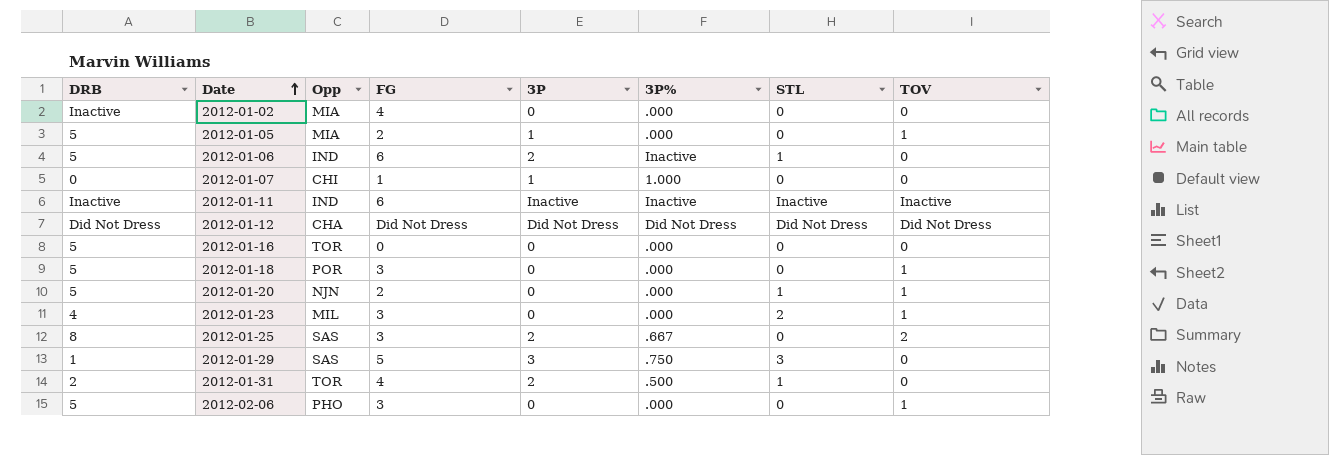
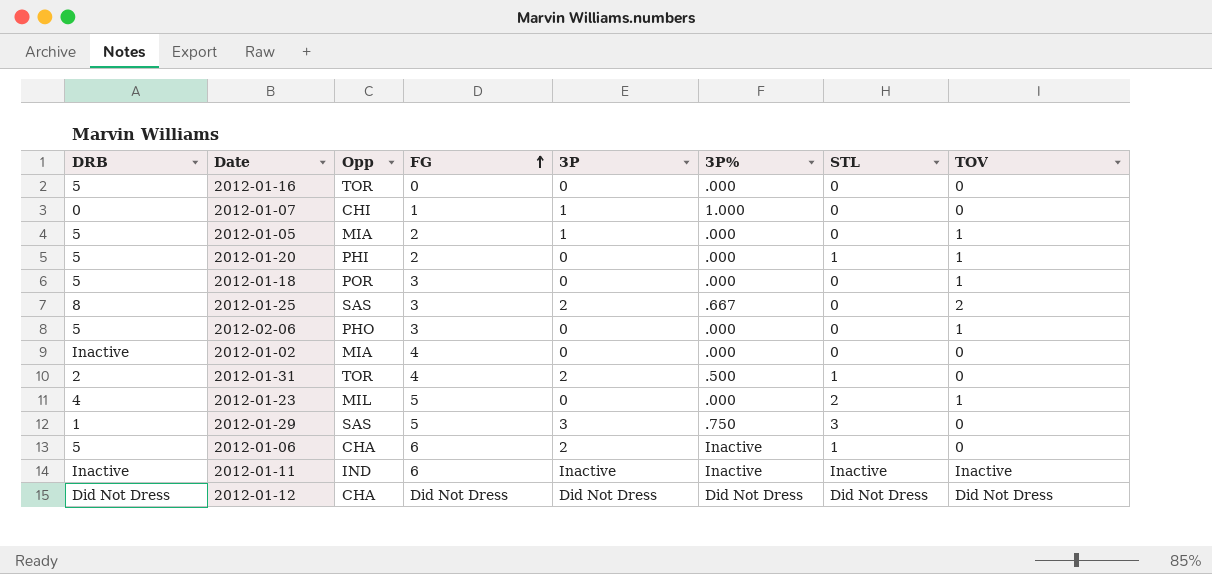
row order: Date ascending -> FG ascending
2012-01-20 | Opp: NJN -> PHI
2012-01-23 | FG: 3 -> 5
2012-01-06 | Opp: IND -> CHA

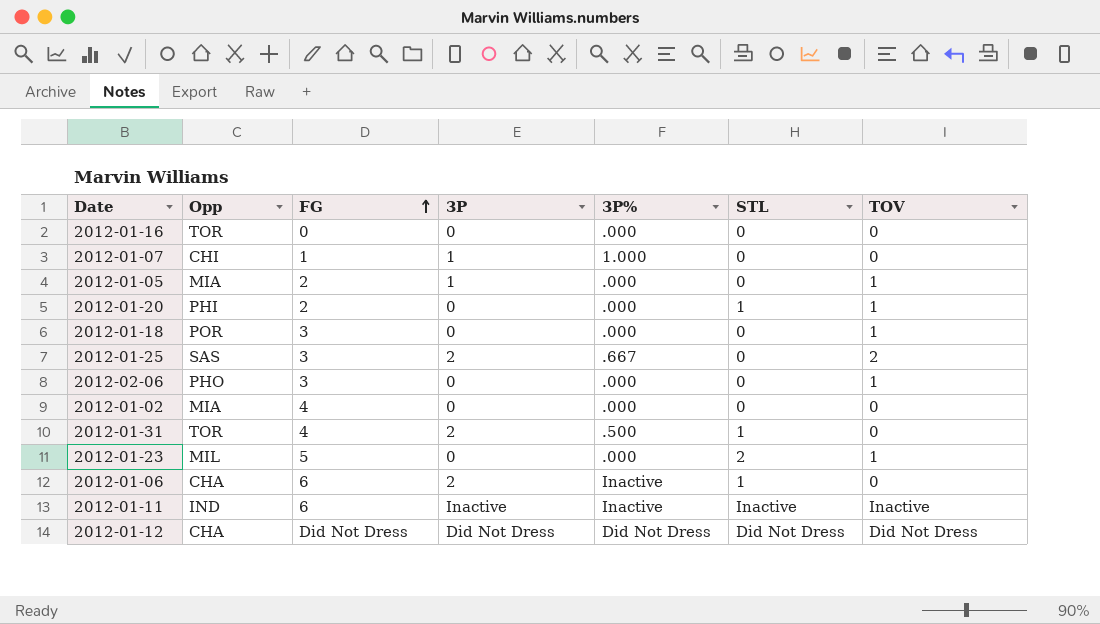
column DRB | position: 1 -> none
row 2012-01-29: 1 | SAS | 5 | 3 | .750 | 3 | 0 -> none

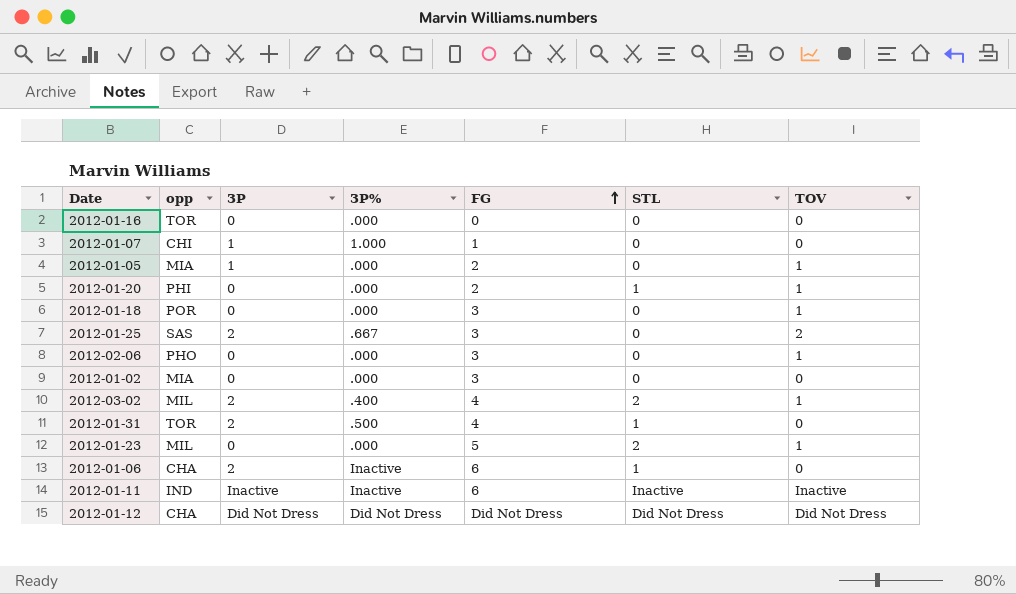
column name: Opp -> opp
column FG | position: 3 -> 5
2012-01-02 | FG: 4 -> 3
row 2012-03-02: none -> MIL | 2 | .400 | 4 | 2 | 1

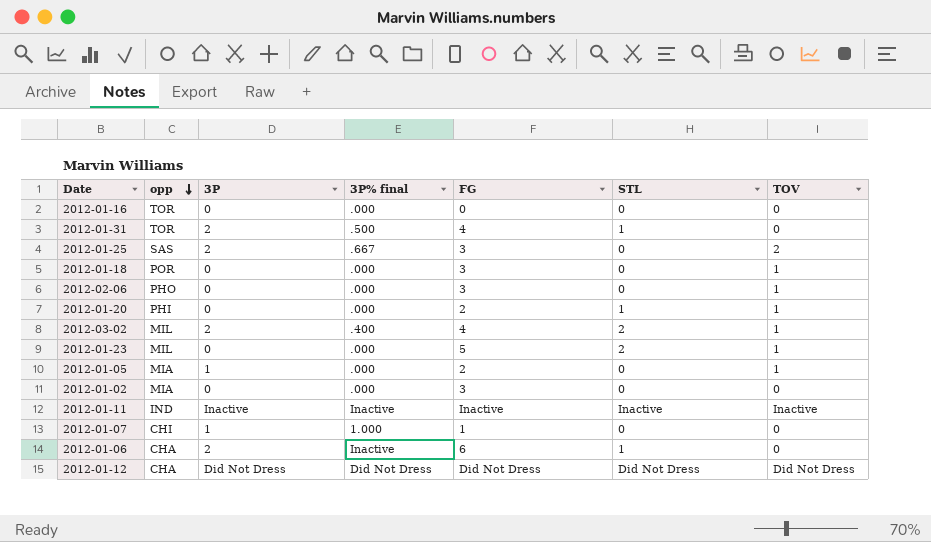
row order: FG ascending -> opp descending
column name: 3P% -> 3P% final
2012-01-11 | FG: 6 -> Inactive

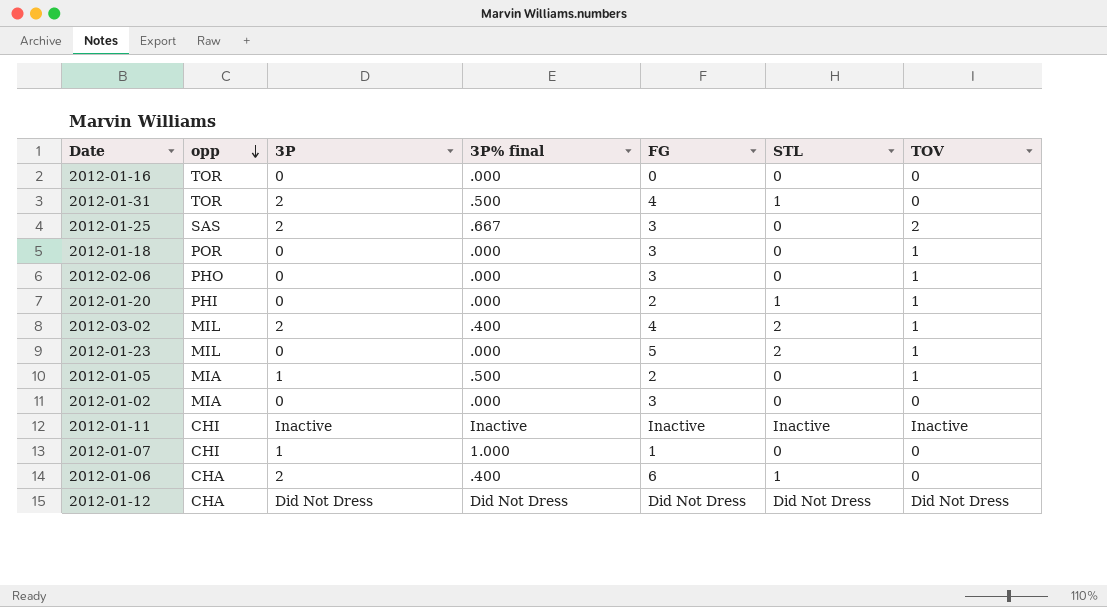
2012-01-05 | 3P% final: .000 -> .500
2012-01-11 | opp: IND -> CHI
2012-01-06 | 3P% final: Inactive -> .400

